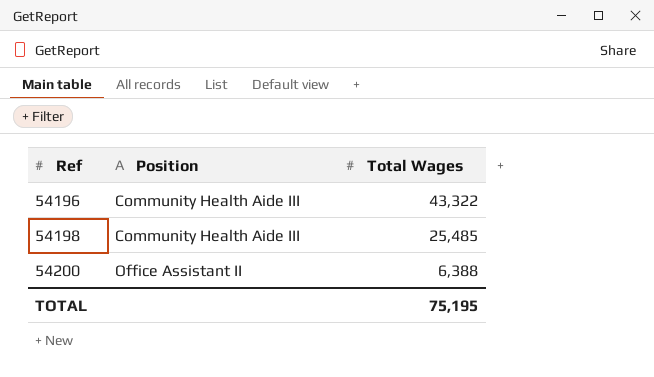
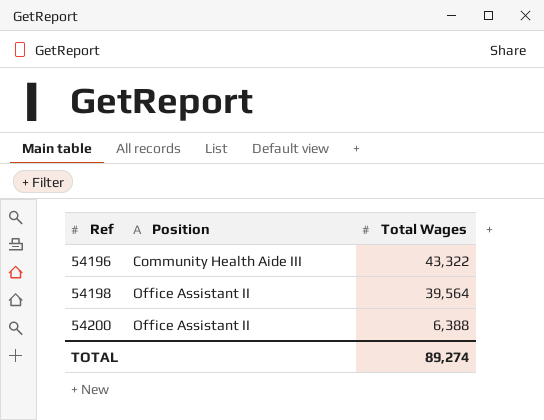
54198 | Position: Community Health Aide III -> Office Assistant II
54198 | Total Wages: 25,485 -> 39,564
TOTAL | Total Wages: 75,195 -> 89,274

